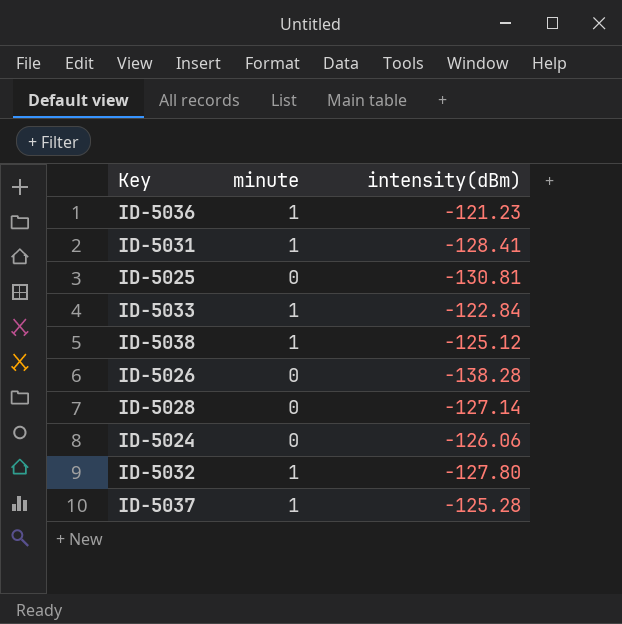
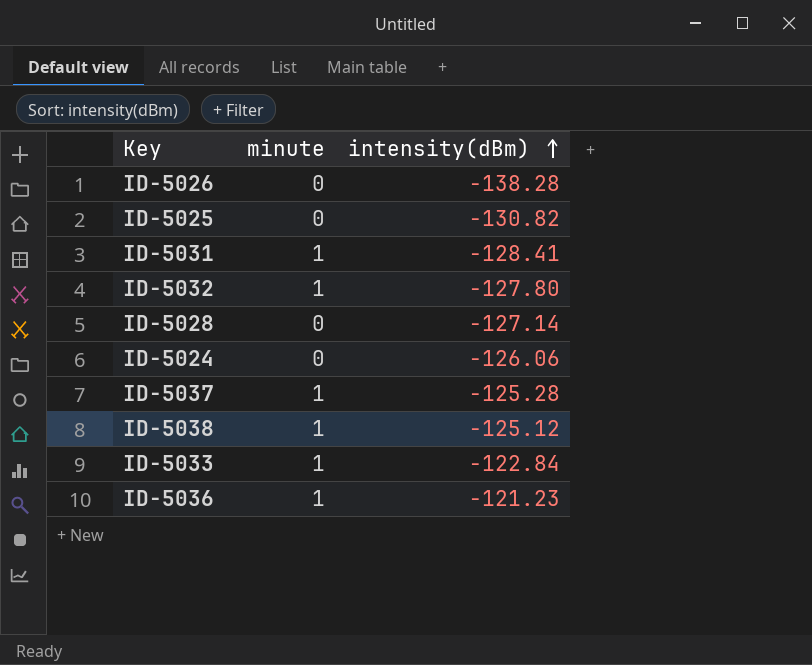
row order: none -> intensity(dBm) ascending
ID-5025 | intensity(dBm): -130.81 -> -130.82

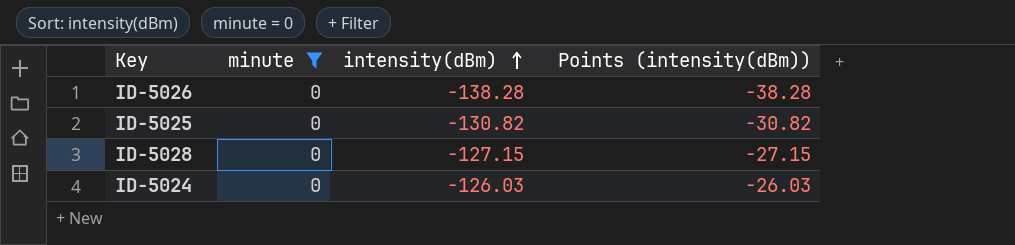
filter: none -> minute = 0
column Points (intensity(dBm)) | formula: none -> [intensity(dBm)] + 100
ID-5028 | intensity(dBm): -127.14 -> -127.15
ID-5024 | intensity(dBm): -126.06 -> -126.03

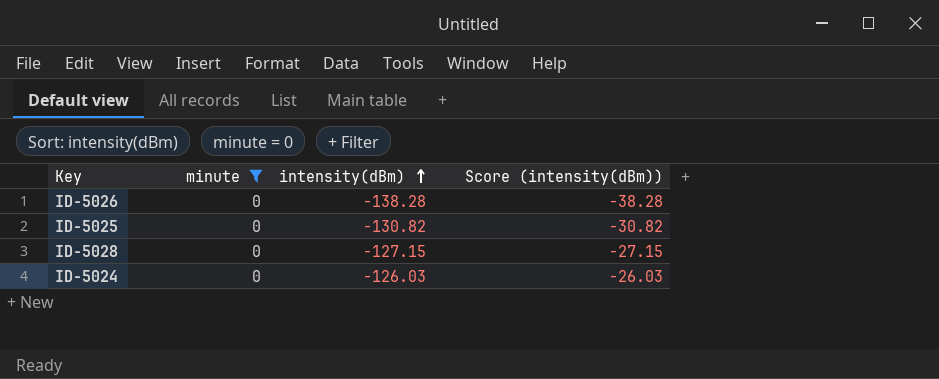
column name: Points (intensity(dBm)) -> Score (intensity(dBm))

